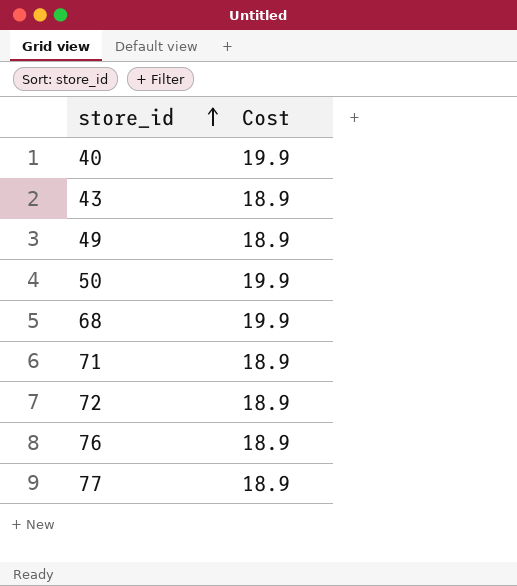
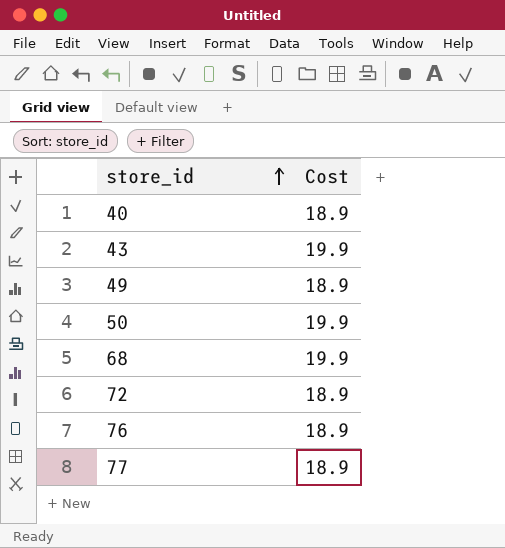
row 71: 18.9 -> none
40 | Cost: 19.9 -> 18.9
43 | Cost: 18.9 -> 19.9

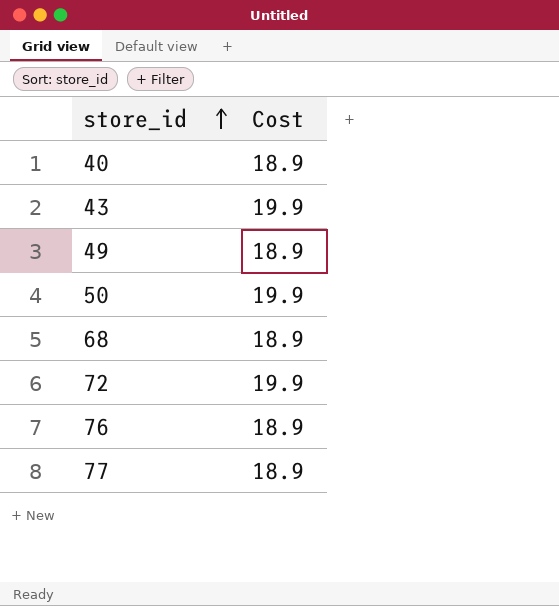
68 | Cost: 19.9 -> 18.9
72 | Cost: 18.9 -> 19.9

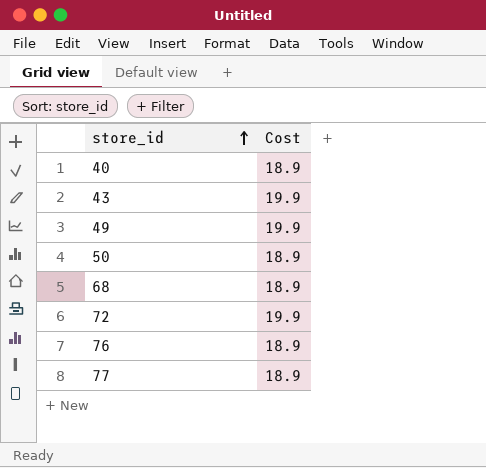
49 | Cost: 18.9 -> 19.9
50 | Cost: 19.9 -> 18.9

